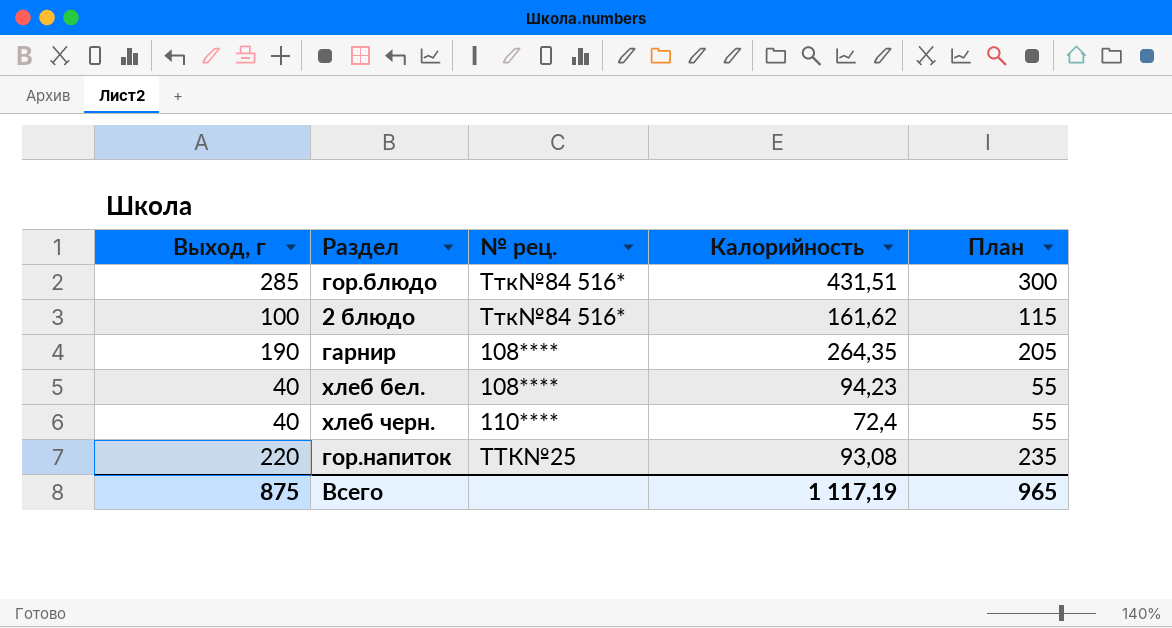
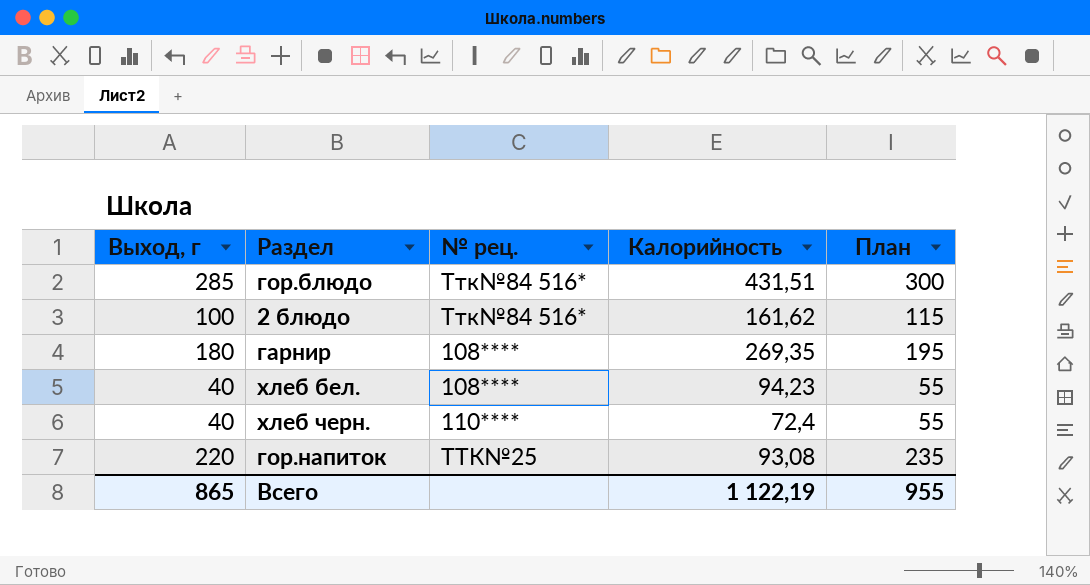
гарнир | Выход, г: 190 -> 180
гарнир | Калорийность: 264,35 -> 269,35
гарнир | План: 205 -> 195
Всего | Выход, г: 875 -> 865
Всего | Калорийность: 1 117,19 -> 1 122,19
Всего | План: 965 -> 955

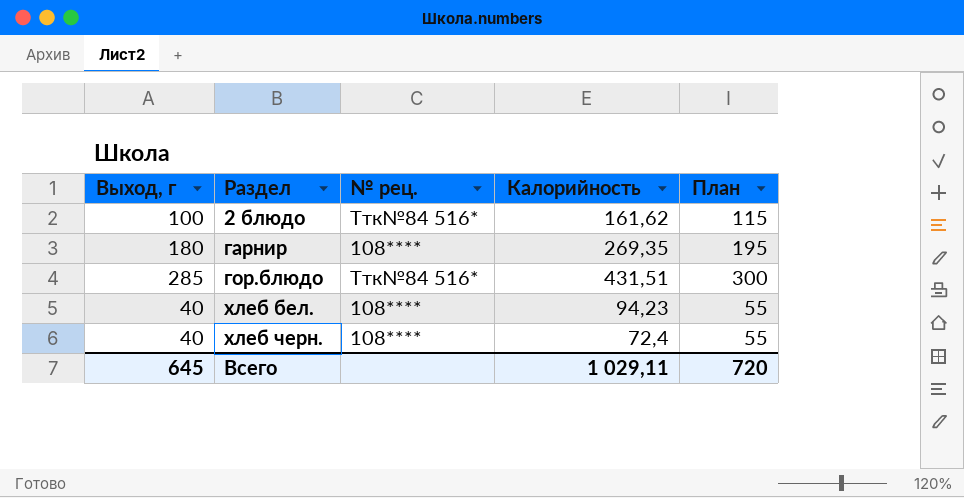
row order: none -> Раздел ascending
row гор.напиток: 220 | ТТК№25 | 93,08 | 235 -> none
хлеб черн. | № рец.: 110**** -> 108****
Всего | Выход, г: 865 -> 645
Всего | Калорийность: 1 122,19 -> 1 029,11
Всего | План: 955 -> 720

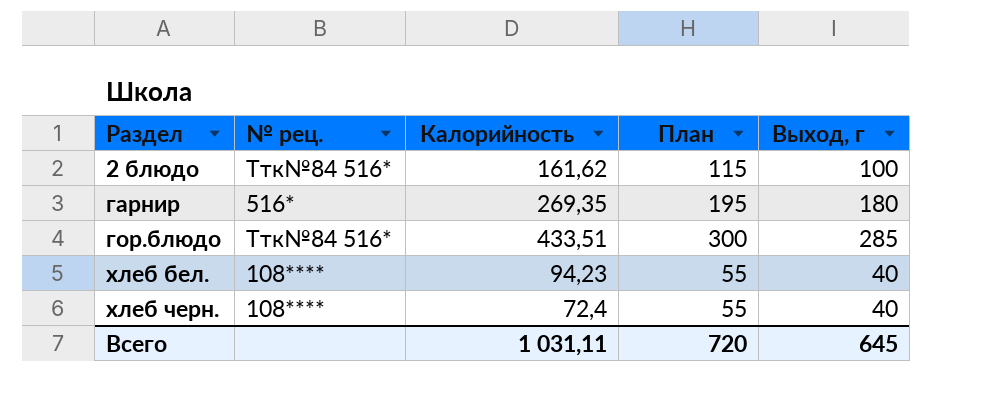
column Выход, г | position: 1 -> 5
гарнир | № рец.: 108**** -> 516*
гор.блюдо | Калорийность: 431,51 -> 433,51
Всего | Калорийность: 1 029,11 -> 1 031,11

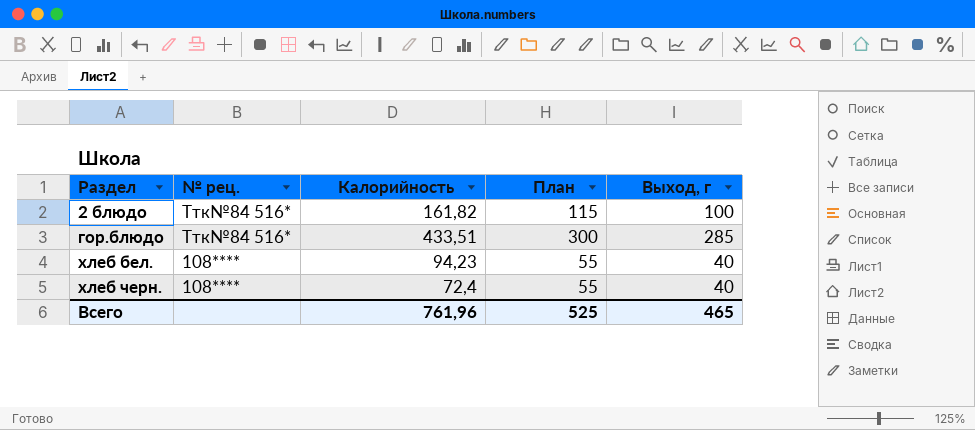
row гарнир: 516* | 269,35 | 195 | 180 -> none
2 блюдо | Калорийность: 161,62 -> 161,82
Всего | Калорийность: 1 031,11 -> 761,96
Всего | План: 720 -> 525
Всего | Выход, г: 645 -> 465

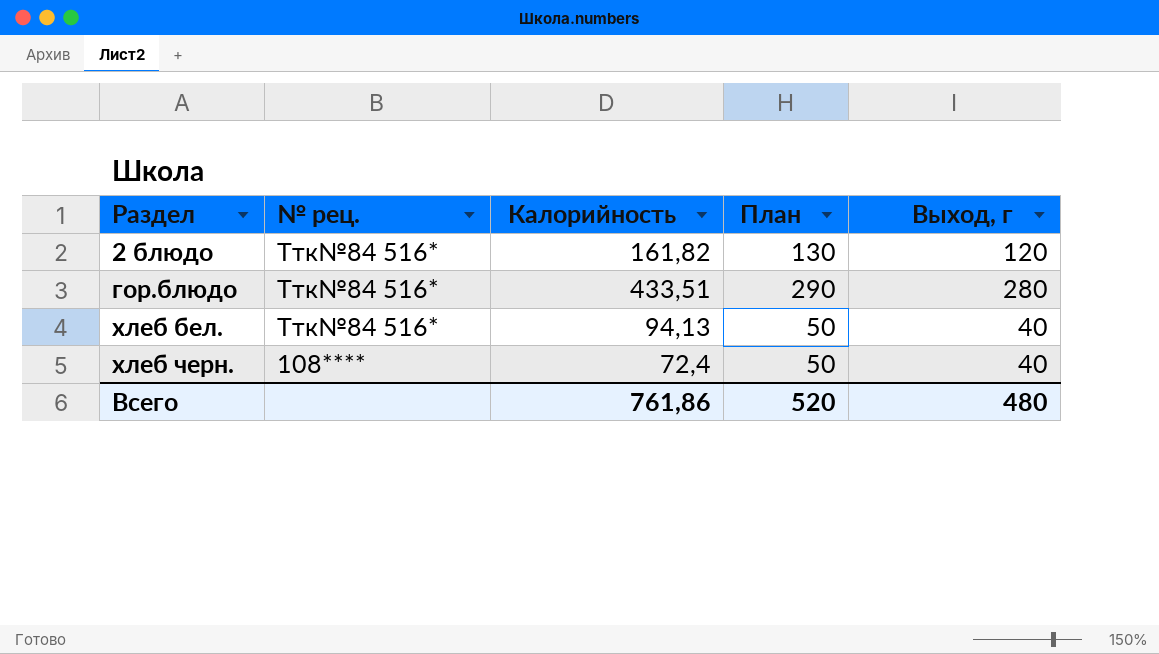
column План | formula: [Выход, г] + 15 -> [Выход, г] + 10
2 блюдо | Выход, г: 100 -> 120
гор.блюдо | Выход, г: 285 -> 280
хлеб бел. | № рец.: 108**** -> Ттк№84 516*
хлеб бел. | Калорийность: 94,23 -> 94,13
Всего | Калорийность: 761,96 -> 761,86
Всего | План: 525 -> 520
Всего | Выход, г: 465 -> 480

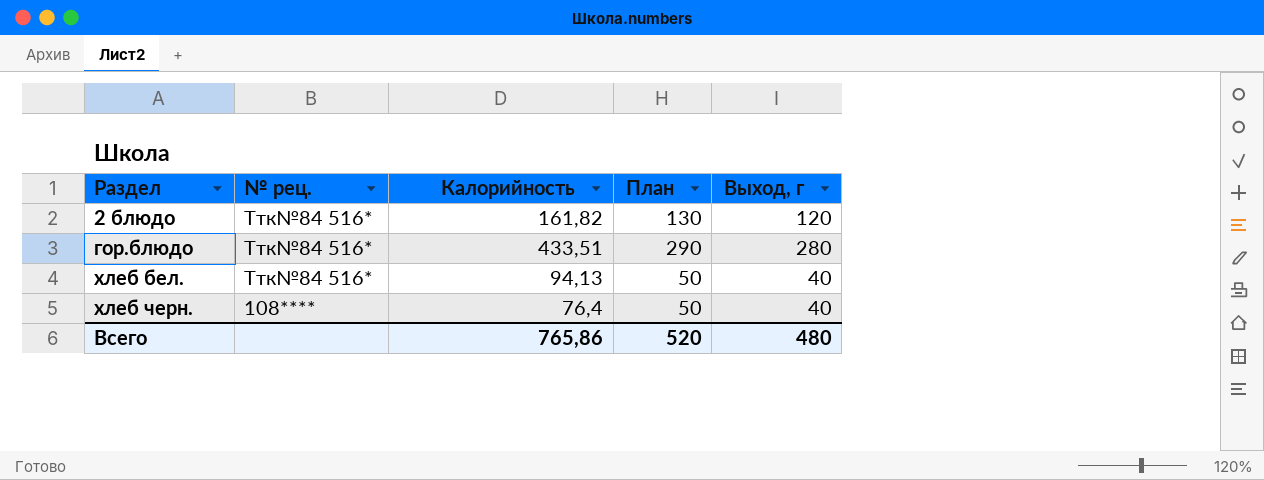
хлеб черн. | Калорийность: 72,4 -> 76,4
Всего | Калорийность: 761,86 -> 765,86

